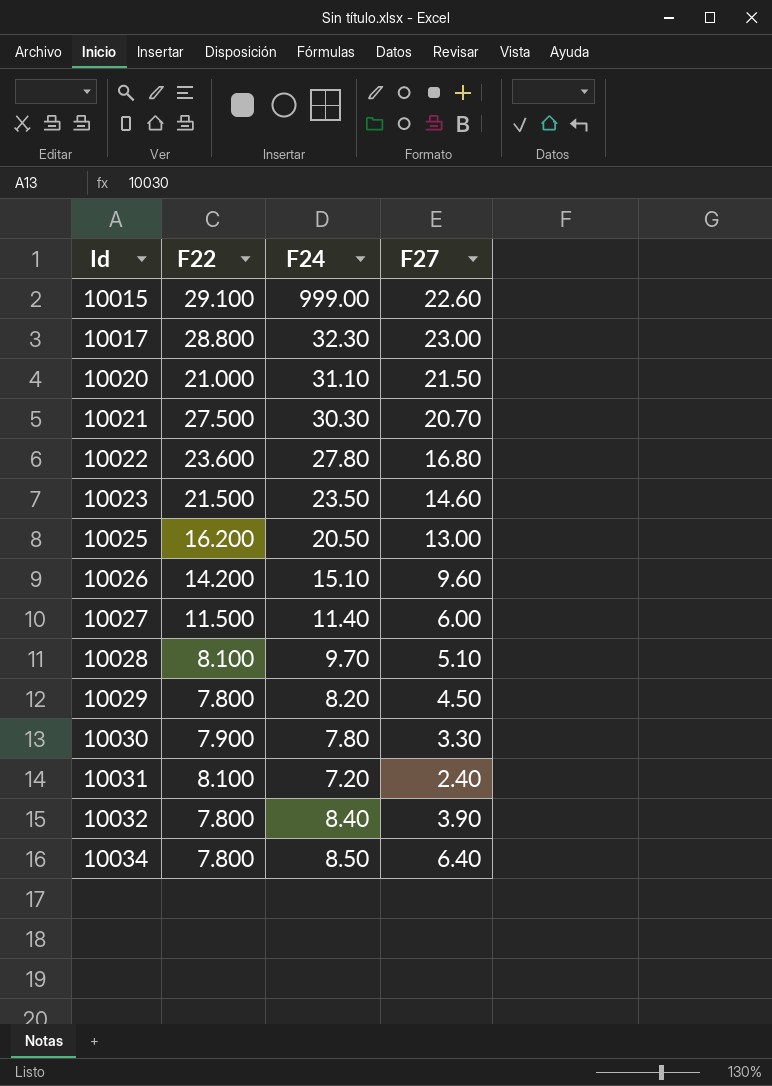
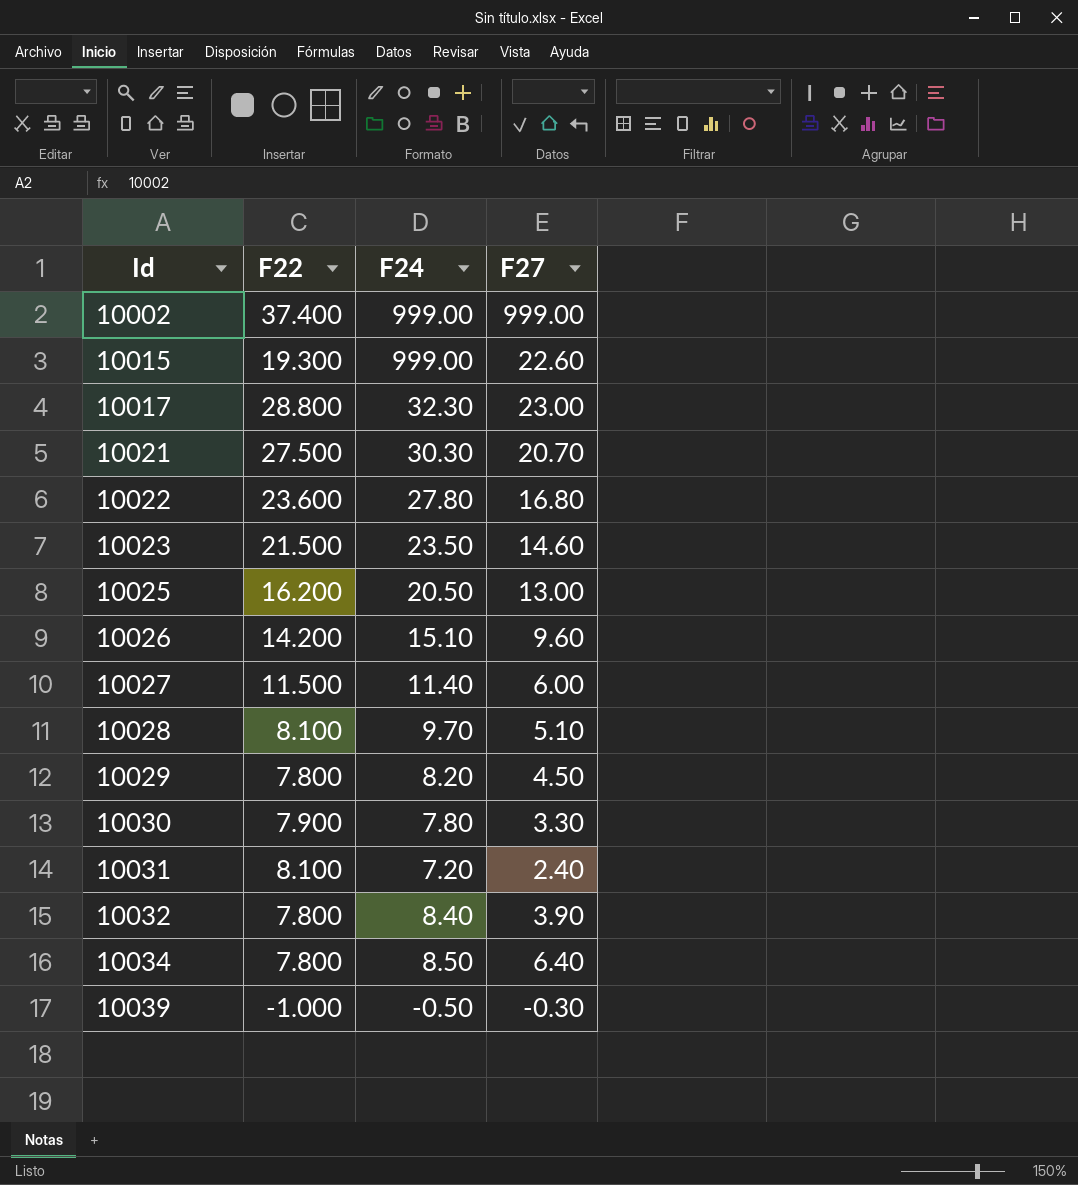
row 10020: 21.000 | 31.10 | 21.50 -> none
row 10002: none -> 37.400 | 999.00 | 999.00
10015 | F22: 29.100 -> 19.300
row 10039: none -> -1.000 | -0.50 | -0.30

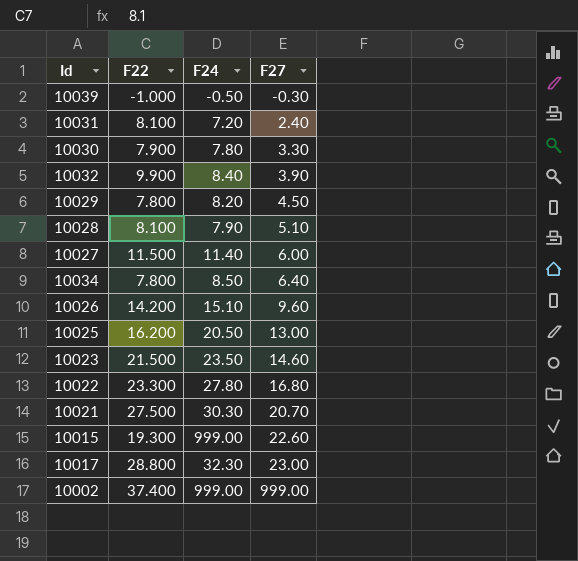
row order: Id ascending -> F27 ascending
10032 | F22: 7.800 -> 9.900
10028 | F24: 9.70 -> 7.90
10022 | F22: 23.600 -> 23.300

